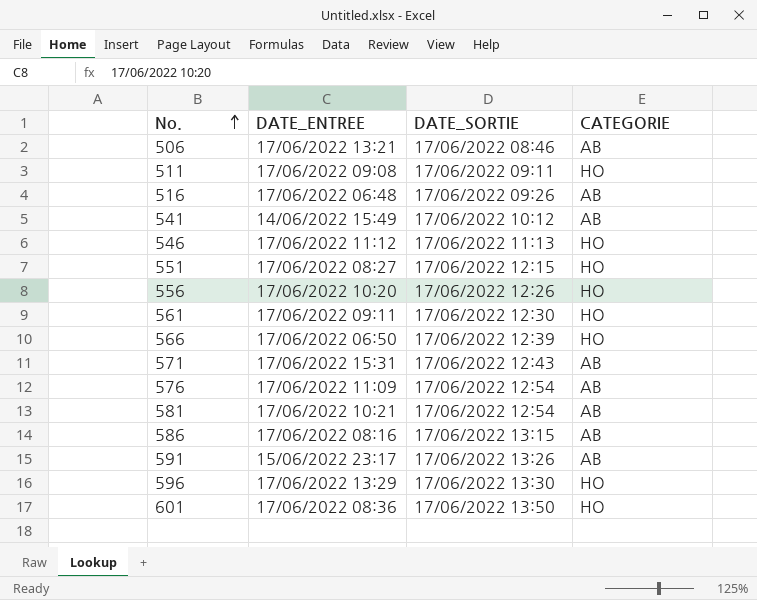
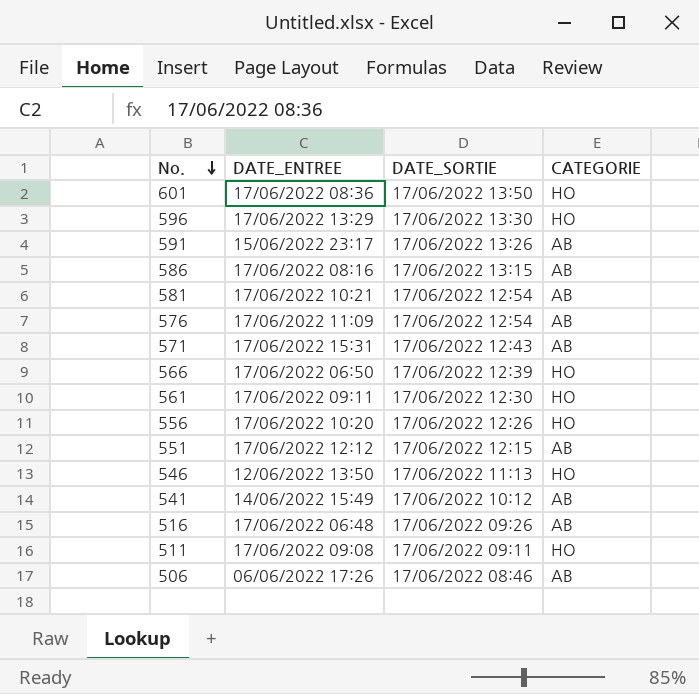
row order: No. ascending -> No. descending
551 | DATE_ENTREE: 17/06/2022 08:27 -> 17/06/2022 12:12
551 | CATEGORIE: HO -> AB
546 | DATE_ENTREE: 17/06/2022 11:12 -> 12/06/2022 13:50
506 | DATE_ENTREE: 17/06/2022 13:21 -> 06/06/2022 17:26

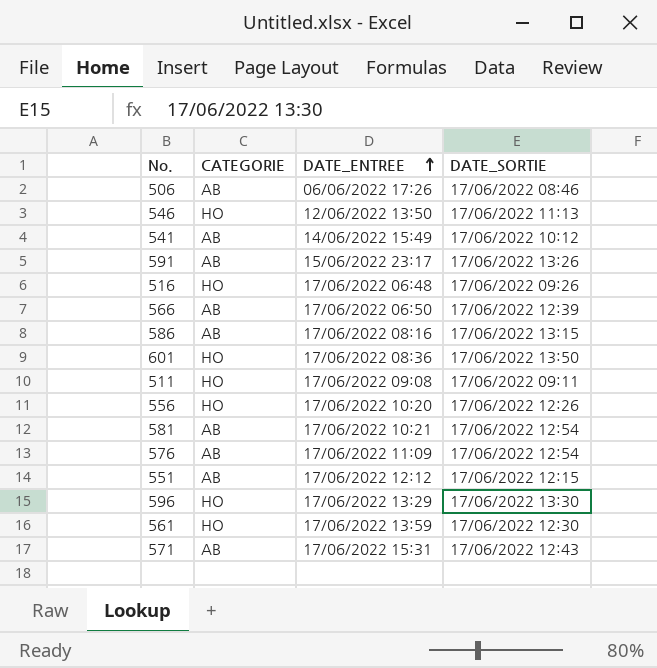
row order: No. descending -> DATE_ENTREE ascending
column CATEGORIE | position: 4 -> 2
516 | CATEGORIE: AB -> HO
566 | CATEGORIE: HO -> AB
561 | DATE_ENTREE: 17/06/2022 09:11 -> 17/06/2022 13:59

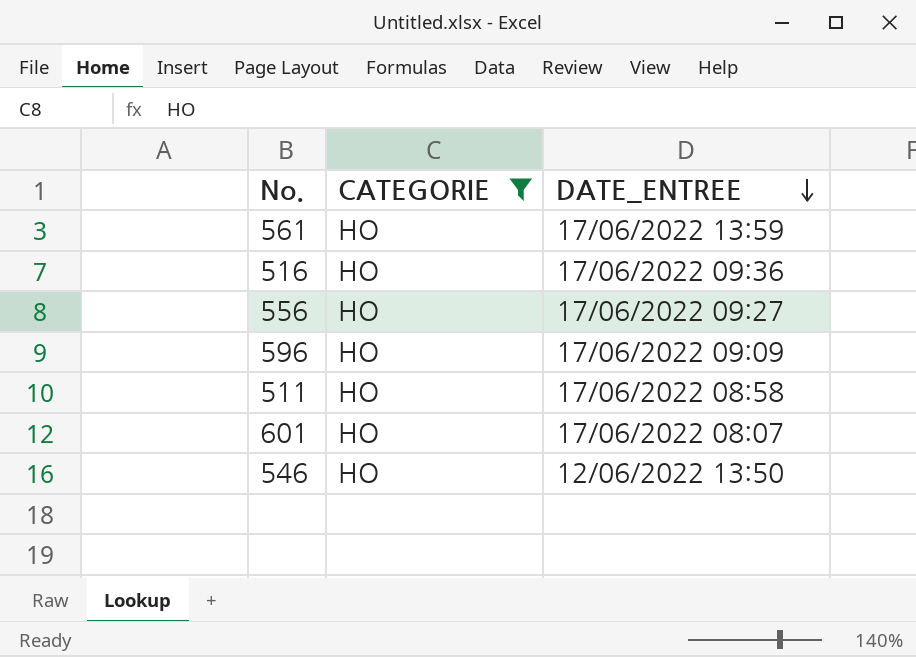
filter: none -> CATEGORIE = HO
row order: DATE_ENTREE ascending -> DATE_ENTREE descending
column DATE_SORTIE | position: 4 -> none
516 | DATE_ENTREE: 17/06/2022 06:48 -> 17/06/2022 09:36
556 | DATE_ENTREE: 17/06/2022 10:20 -> 17/06/2022 09:27
596 | DATE_ENTREE: 17/06/2022 13:29 -> 17/06/2022 09:09
511 | DATE_ENTREE: 17/06/2022 09:08 -> 17/06/2022 08:58
601 | DATE_ENTREE: 17/06/2022 08:36 -> 17/06/2022 08:07

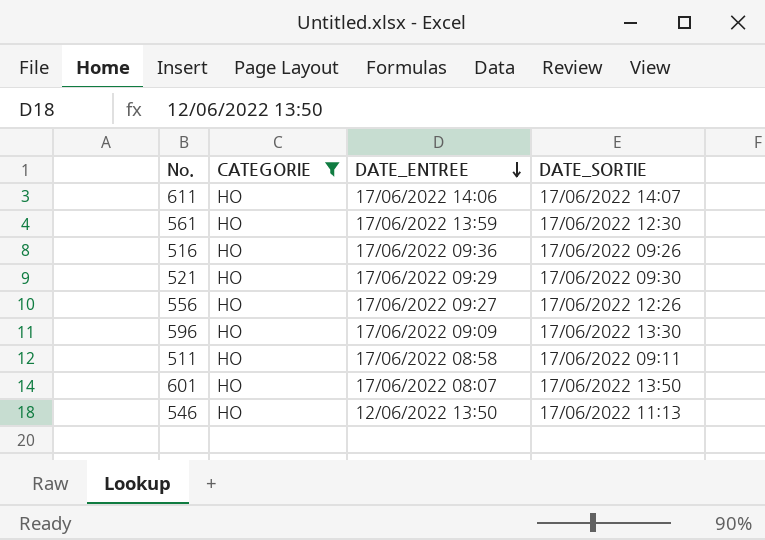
column DATE_SORTIE | position: none -> 4
row 611: none -> HO | 17/06/2022 14:06 | 17/06/2022 14:07
row 521: none -> HO | 17/06/2022 09:29 | 17/06/2022 09:30

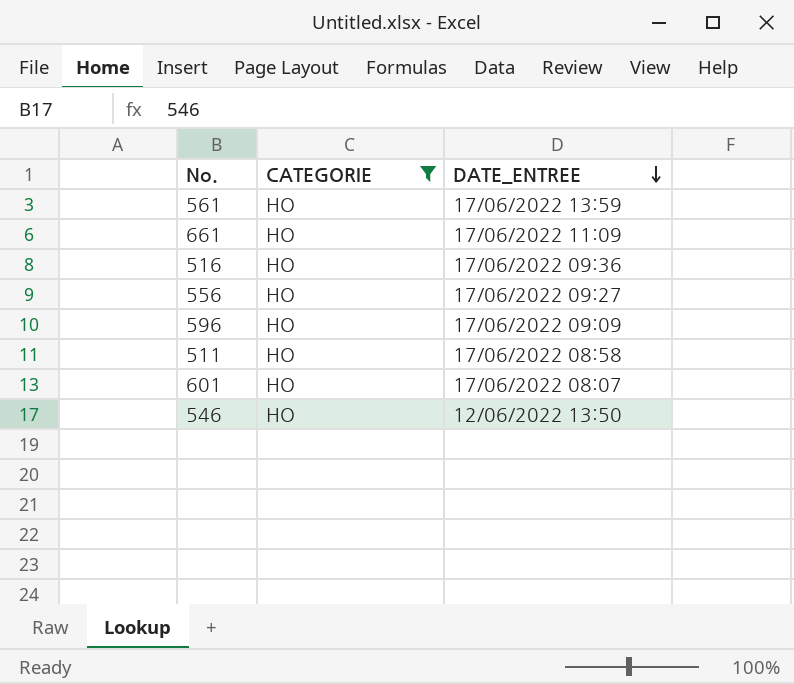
column DATE_SORTIE | position: 4 -> none
row 611: HO | 17/06/2022 14:06 | 17/06/2022 14:07 -> none
row 521: HO | 17/06/2022 09:29 | 17/06/2022 09:30 -> none
row 661: none -> HO | 17/06/2022 11:09

